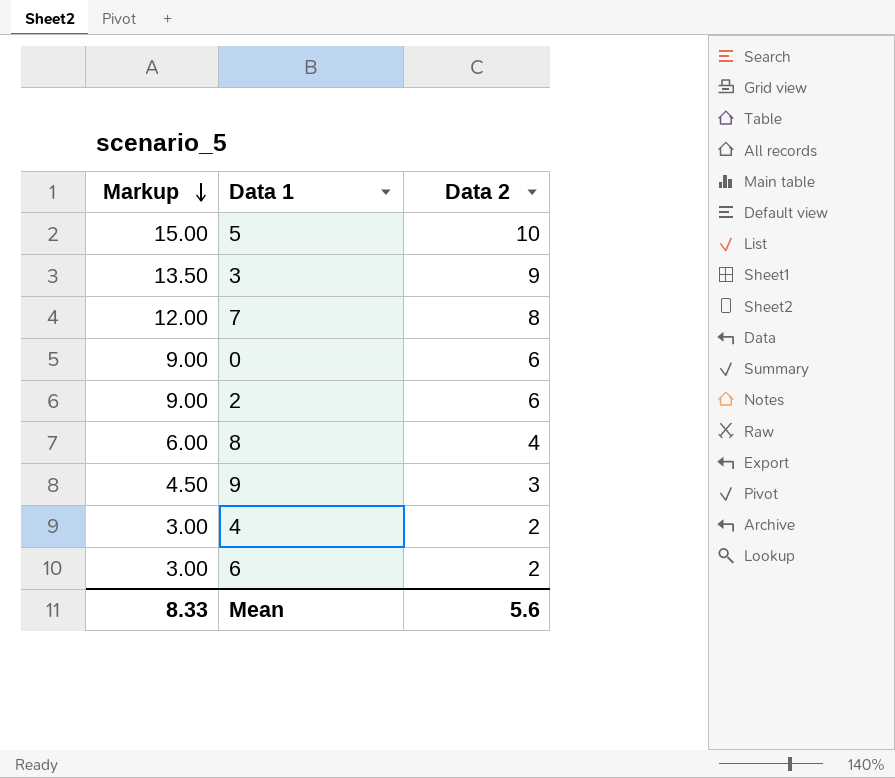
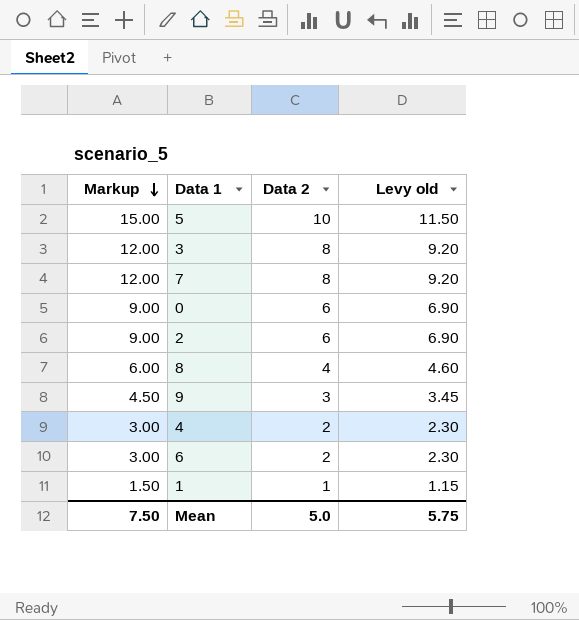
column Levy old | formula: none -> [Data 2] * 1.15
3 | Markup: 13.50 -> 12.00
3 | Data 2: 9 -> 8
row 1: none -> 1.50 | 1 | 1.15
Mean | Markup: 8.33 -> 7.50
Mean | Data 2: 5.6 -> 5.0

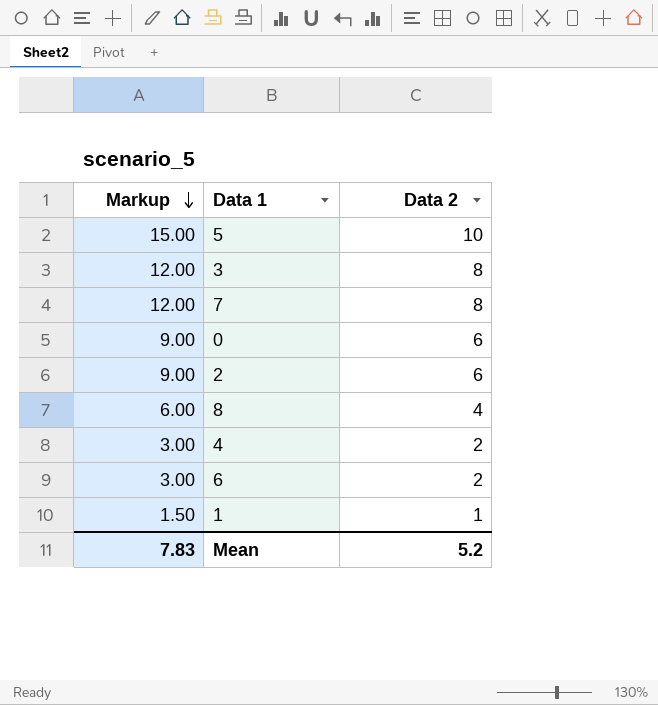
column Levy old | formula: [Data 2] * 1.15 -> none
row 9: 4.50 | 3 | 3.45 -> none
Mean | Markup: 7.50 -> 7.83
Mean | Data 2: 5.0 -> 5.2

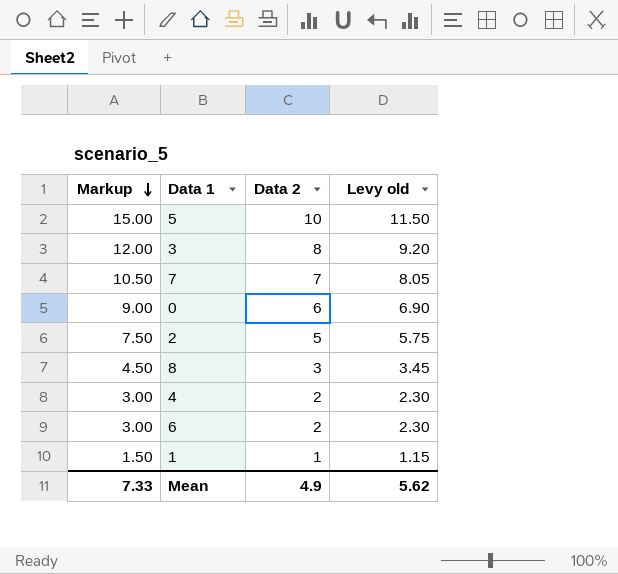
column Levy old | formula: none -> [Data 2] * 1.15
7 | Markup: 12.00 -> 10.50
7 | Data 2: 8 -> 7
2 | Markup: 9.00 -> 7.50
2 | Data 2: 6 -> 5
8 | Markup: 6.00 -> 4.50
8 | Data 2: 4 -> 3
Mean | Markup: 7.83 -> 7.33
Mean | Data 2: 5.2 -> 4.9

